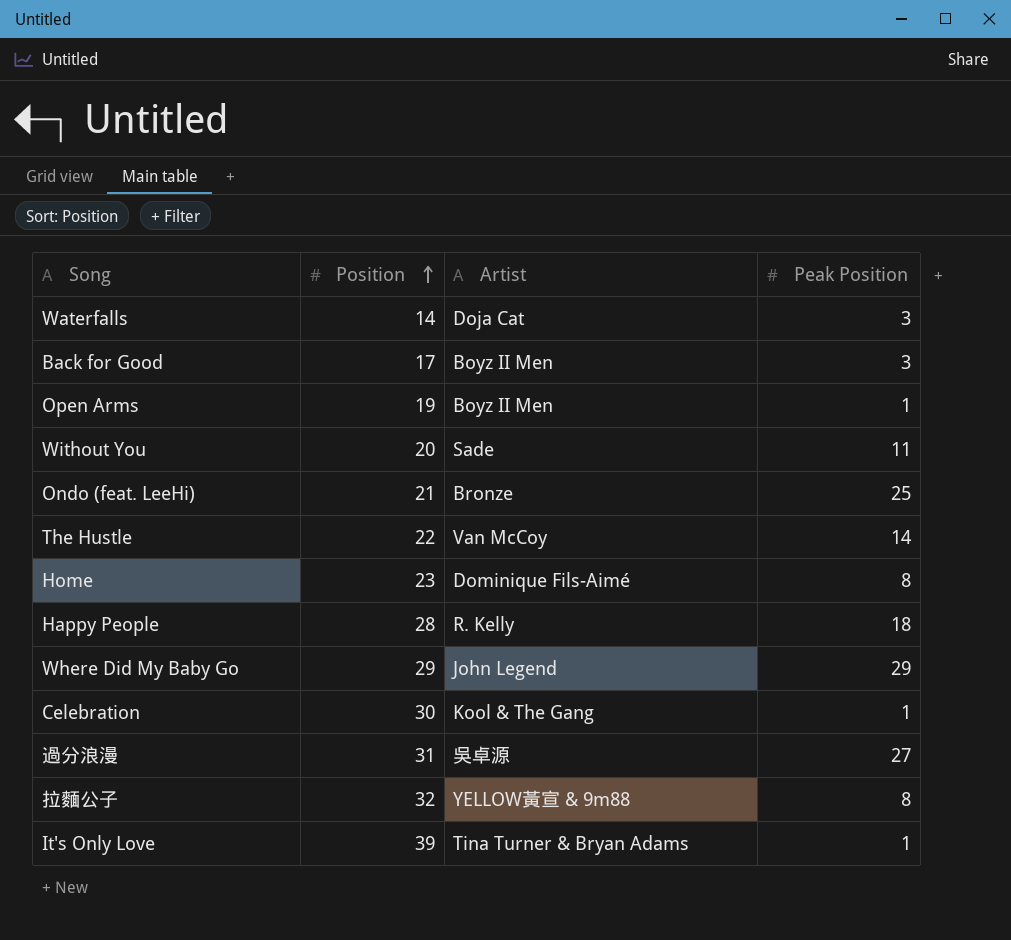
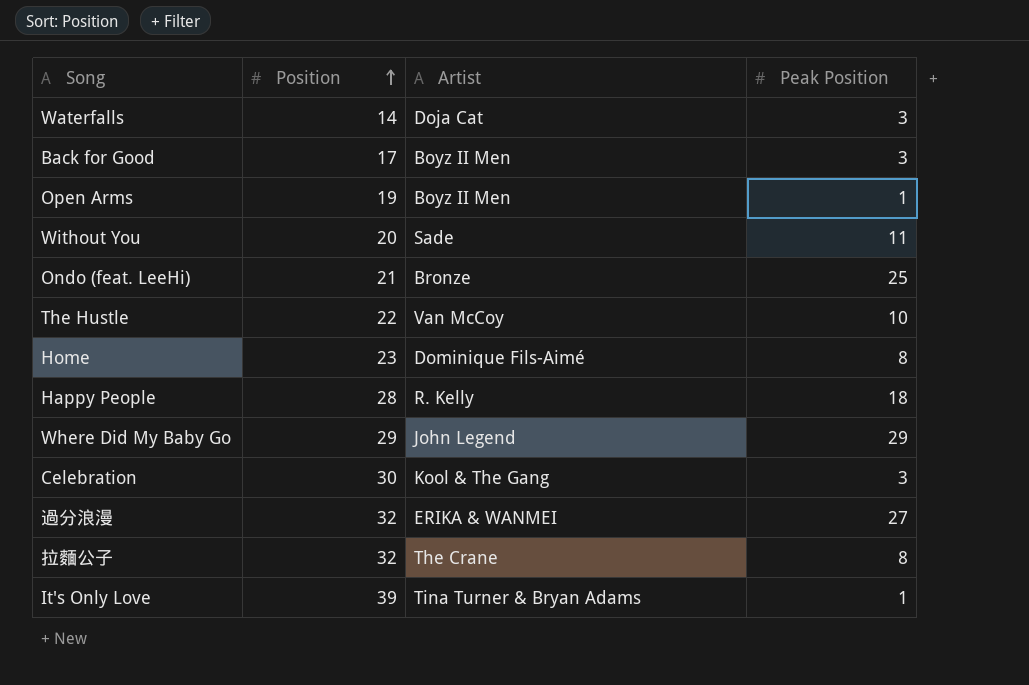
The Hustle | Peak Position: 14 -> 10
Celebration | Peak Position: 1 -> 3
過分浪漫 | Position: 31 -> 32
過分浪漫 | Artist: 吳卓源 -> ERIKA & WANMEI
拉麵公子 | Artist: YELLOW黃宣 & 9m88 -> The Crane

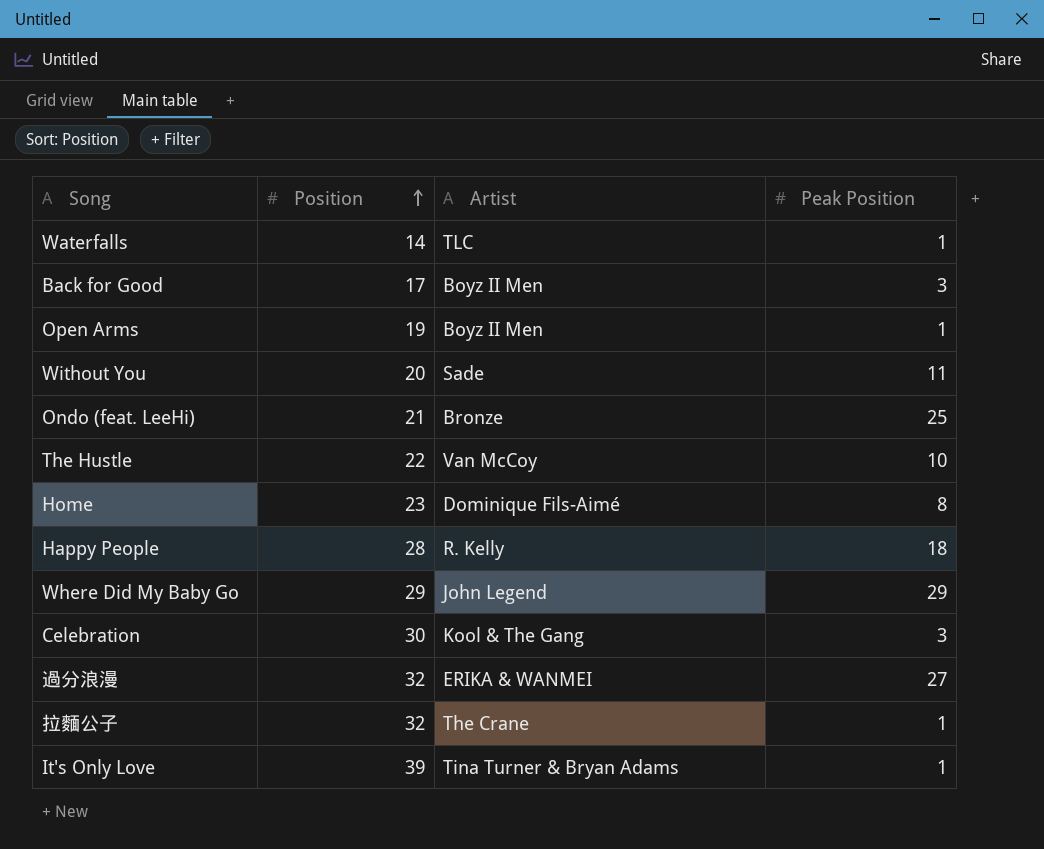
Waterfalls | Artist: Doja Cat -> TLC
Waterfalls | Peak Position: 3 -> 1
拉麵公子 | Peak Position: 8 -> 1

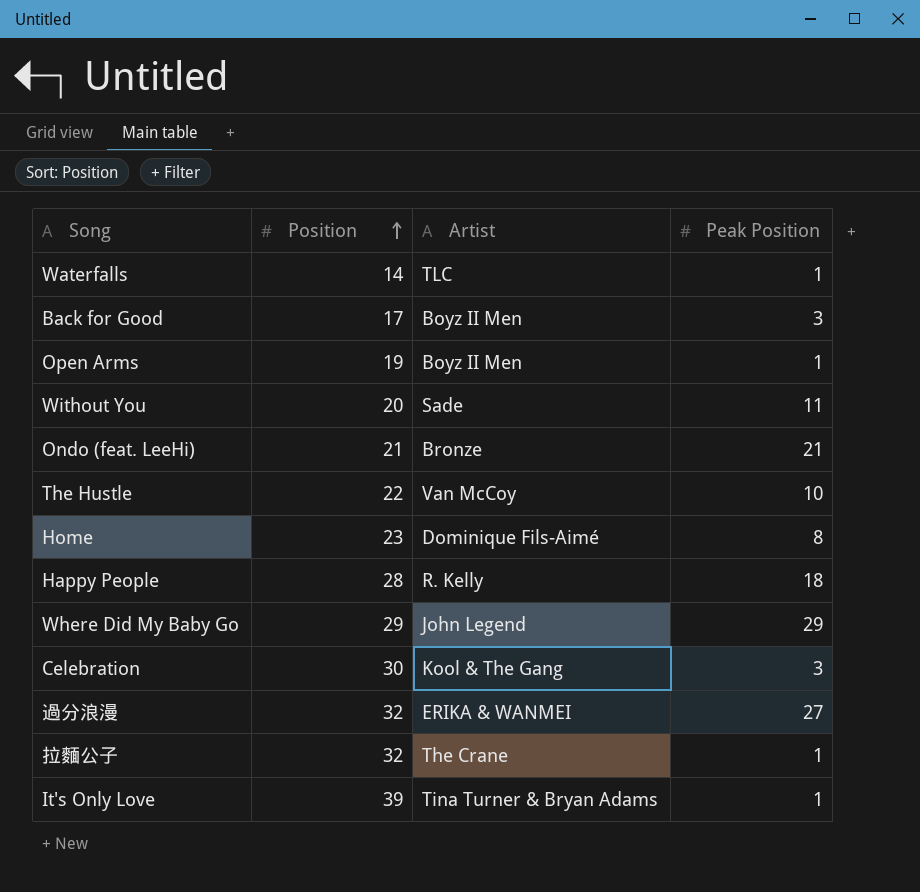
Ondo (feat. LeeHi) | Peak Position: 25 -> 21

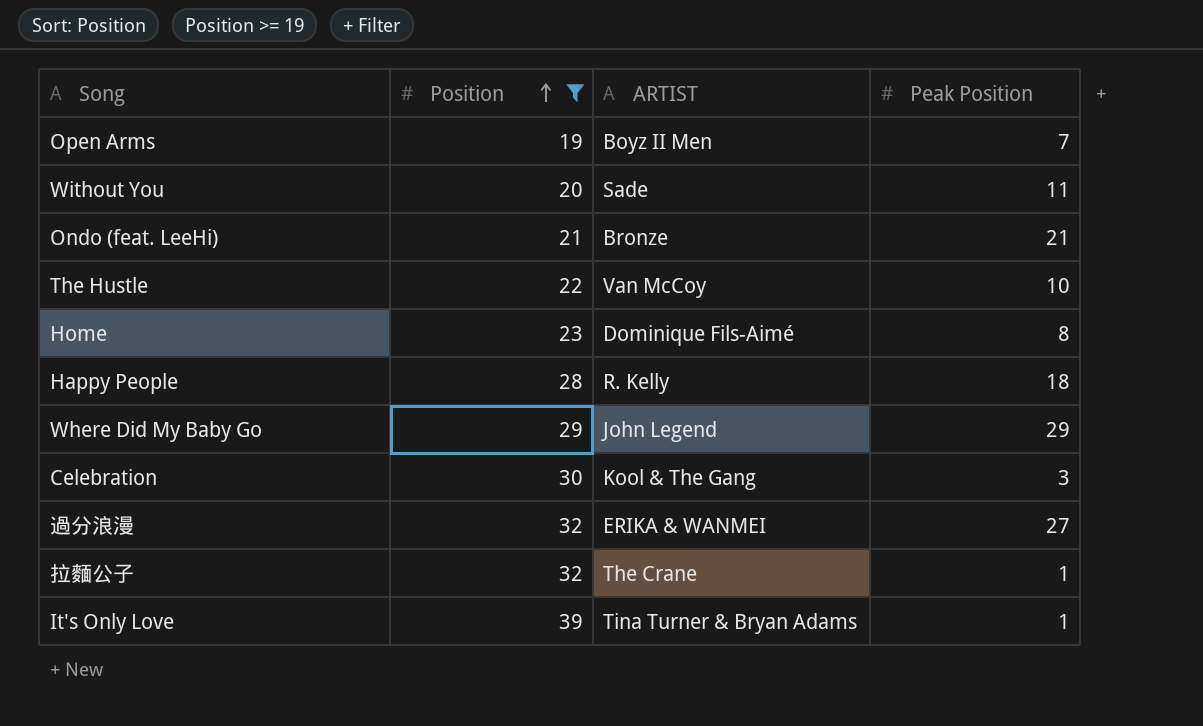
filter: none -> Position >= 19
column name: Artist -> ARTIST
Open Arms | Peak Position: 1 -> 7

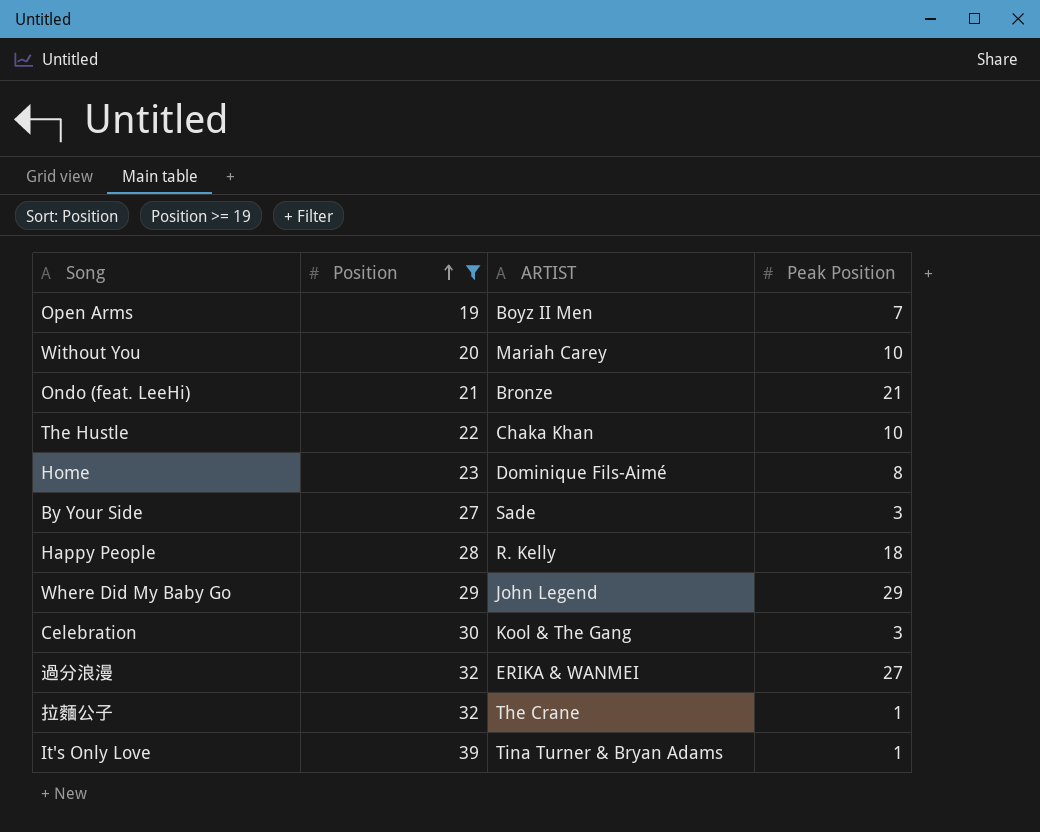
Without You | ARTIST: Sade -> Mariah Carey
Without You | Peak Position: 11 -> 10
The Hustle | ARTIST: Van McCoy -> Chaka Khan
row By Your Side: none -> 27 | Sade | 3

